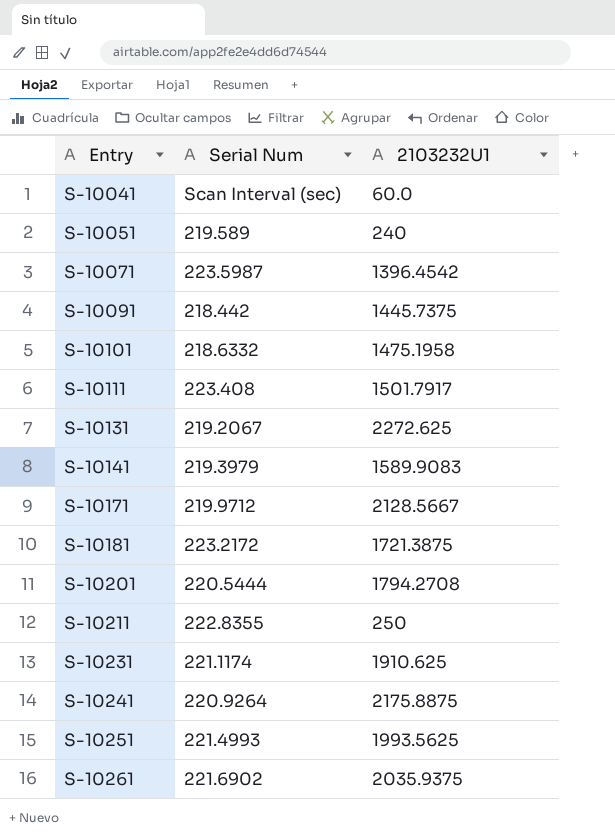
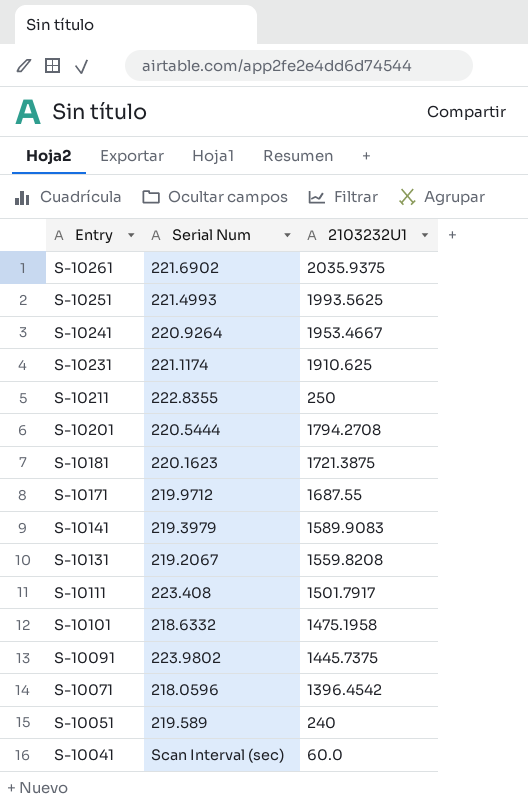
row order: Entry ascending -> Entry descending
S-10241 | 2103232U1: 2175.8875 -> 1953.4667
S-10181 | Serial Num: 223.2172 -> 220.1623
S-10171 | 2103232U1: 2128.5667 -> 1687.55
S-10131 | 2103232U1: 2272.625 -> 1559.8208
S-10091 | Serial Num: 218.442 -> 223.9802
S-10071 | Serial Num: 223.5987 -> 218.0596

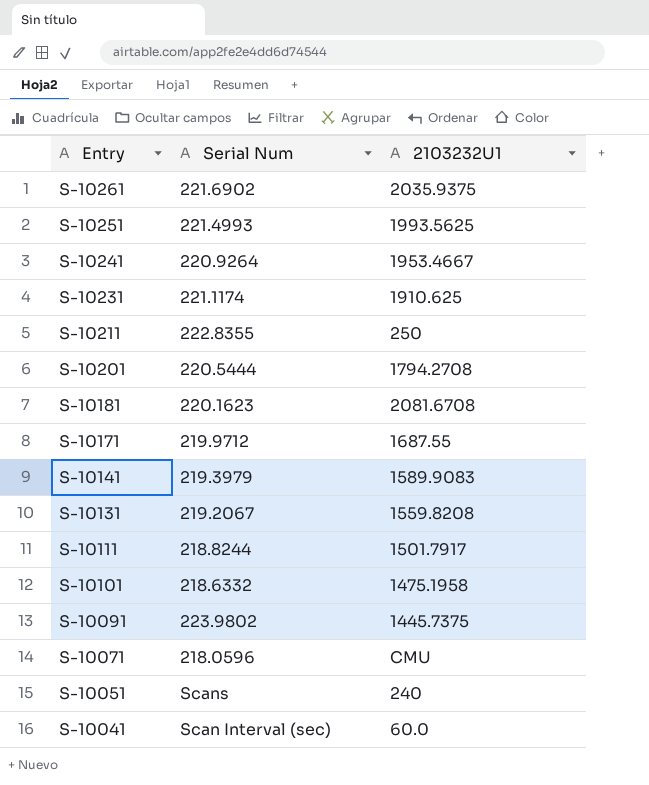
S-10181 | 2103232U1: 1721.3875 -> 2081.6708
S-10111 | Serial Num: 223.408 -> 218.8244
S-10071 | 2103232U1: 1396.4542 -> CMU
S-10051 | Serial Num: 219.589 -> Scans

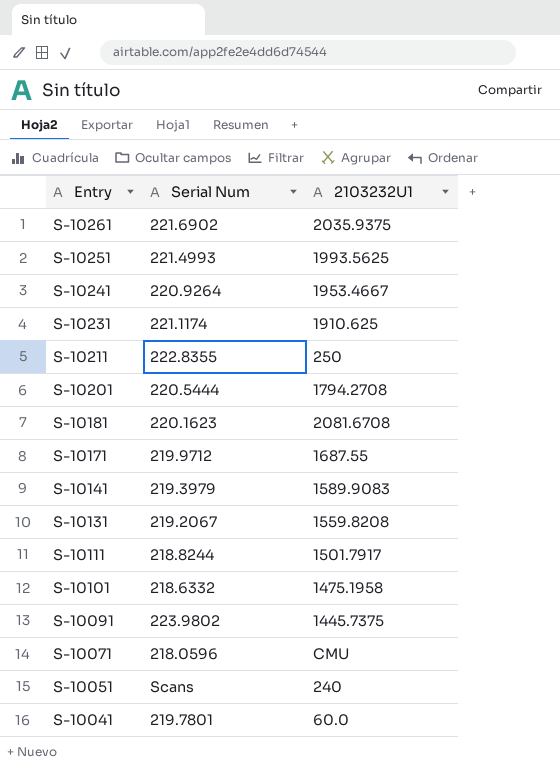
S-10041 | Serial Num: Scan Interval (sec) -> 219.7801

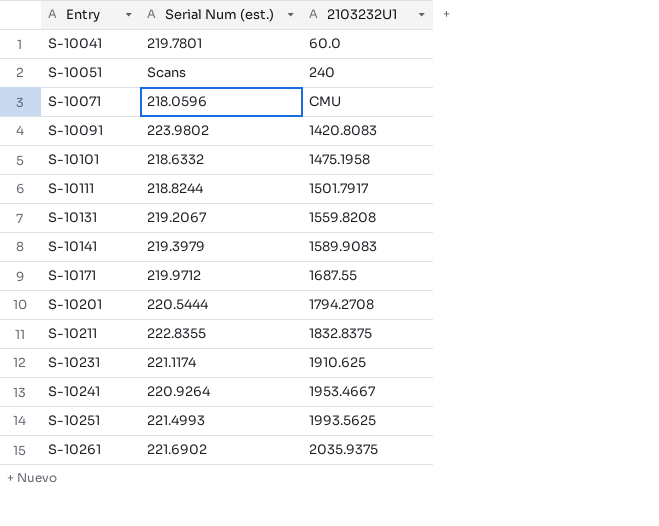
row order: Entry descending -> Entry ascending
column name: Serial Num -> Serial Num (est.)
row S-10181: 220.1623 | 2081.6708 -> none
S-10091 | 2103232U1: 1445.7375 -> 1420.8083
S-10211 | 2103232U1: 250 -> 1832.8375

